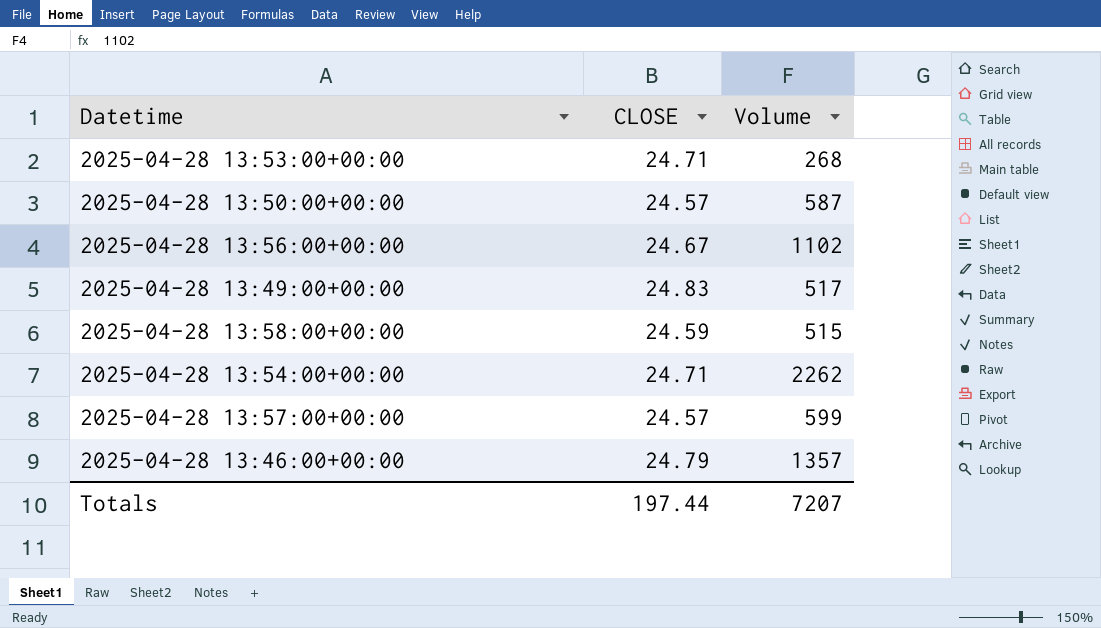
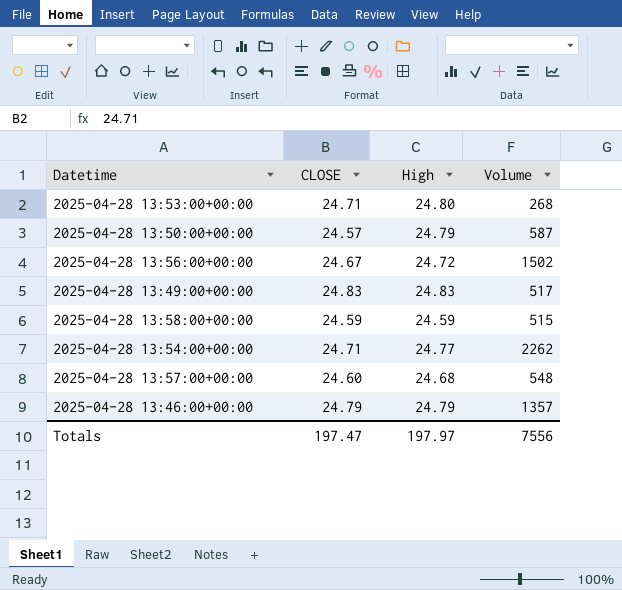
column High | position: none -> 3
2025-04-28 13:56:00+00:00 | Volume: 1102 -> 1502
2025-04-28 13:57:00+00:00 | CLOSE: 24.57 -> 24.60
2025-04-28 13:57:00+00:00 | Volume: 599 -> 548
Totals | CLOSE: 197.44 -> 197.47
Totals | Volume: 7207 -> 7556

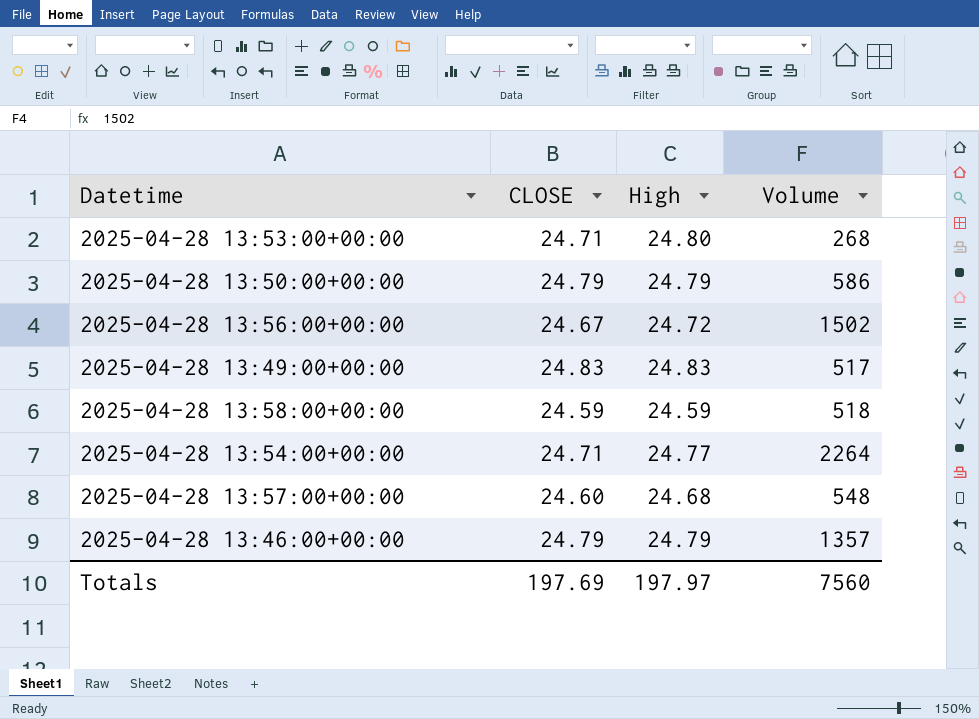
2025-04-28 13:50:00+00:00 | CLOSE: 24.57 -> 24.79
2025-04-28 13:50:00+00:00 | Volume: 587 -> 586
2025-04-28 13:58:00+00:00 | Volume: 515 -> 518
2025-04-28 13:54:00+00:00 | Volume: 2262 -> 2264
Totals | CLOSE: 197.47 -> 197.69
Totals | Volume: 7556 -> 7560

